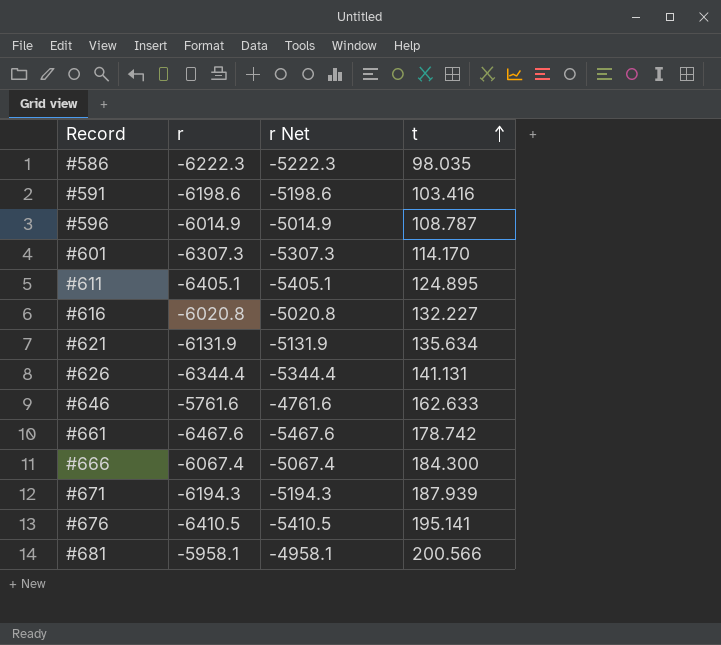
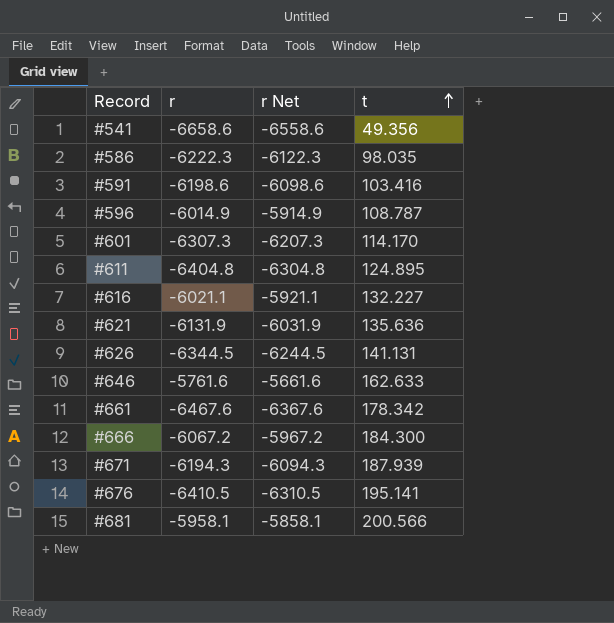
column r Net | formula: [r] + 1000 -> [r] + 100
row #541: none -> -6658.6 | -6558.6 | 49.356
#611 | r: -6405.1 -> -6404.8
#616 | r: -6020.8 -> -6021.1
#621 | t: 135.634 -> 135.636
#626 | r: -6344.4 -> -6344.5
#661 | t: 178.742 -> 178.342
#666 | r: -6067.4 -> -6067.2

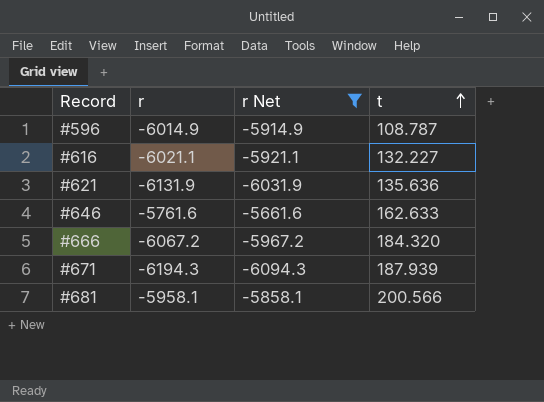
filter: none -> r Net >= -6094.3
#666 | t: 184.300 -> 184.320

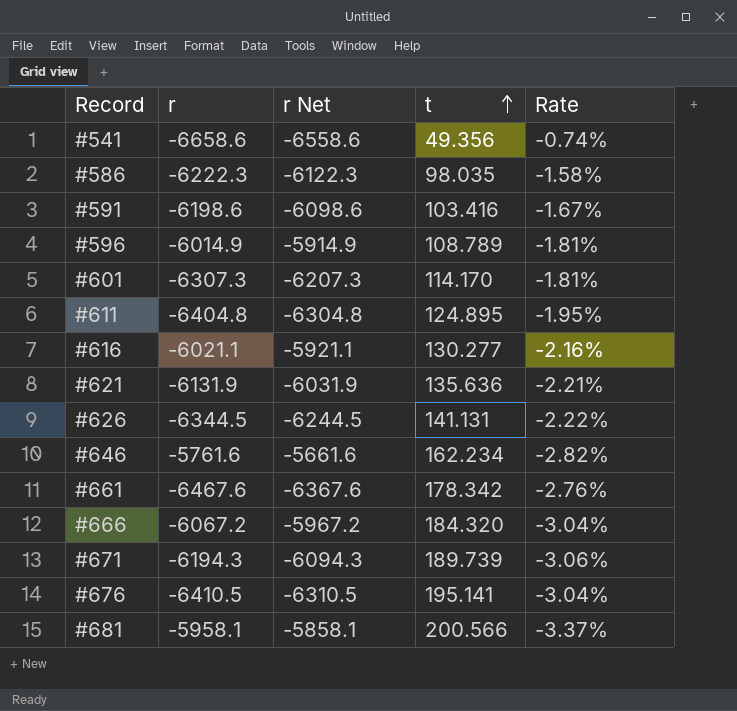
filter: r Net >= -6094.3 -> none
column Rate | formula: none -> [t] / [r]
#596 | t: 108.787 -> 108.789
#616 | t: 132.227 -> 130.277
#646 | t: 162.633 -> 162.234
#671 | t: 187.939 -> 189.739

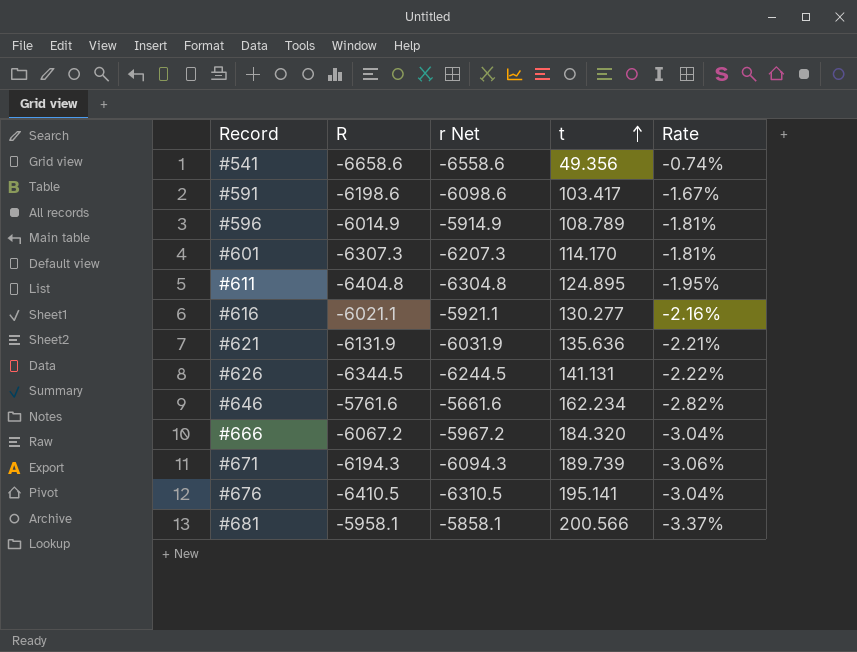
column name: r -> R
row #586: -6222.3 | -6122.3 | 98.035 | -1.58% -> none
row #661: -6467.6 | -6367.6 | 178.342 | -2.76% -> none
#591 | t: 103.416 -> 103.417

